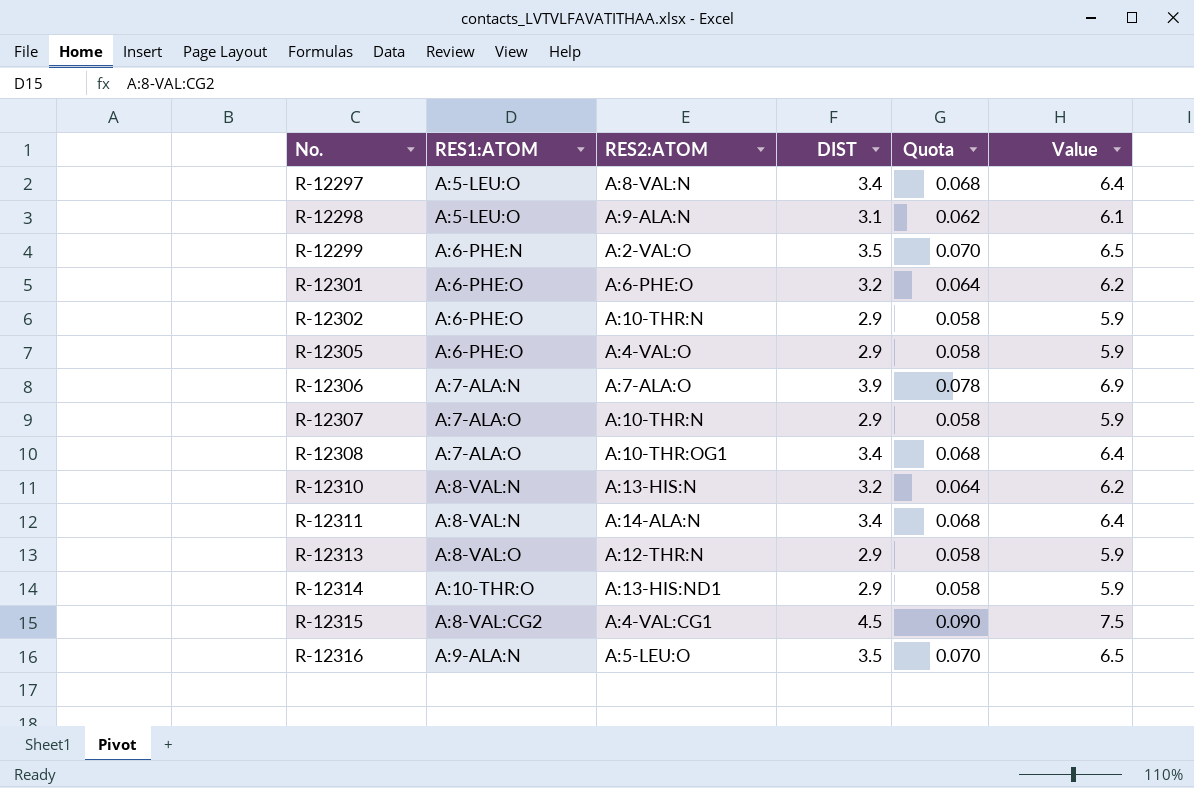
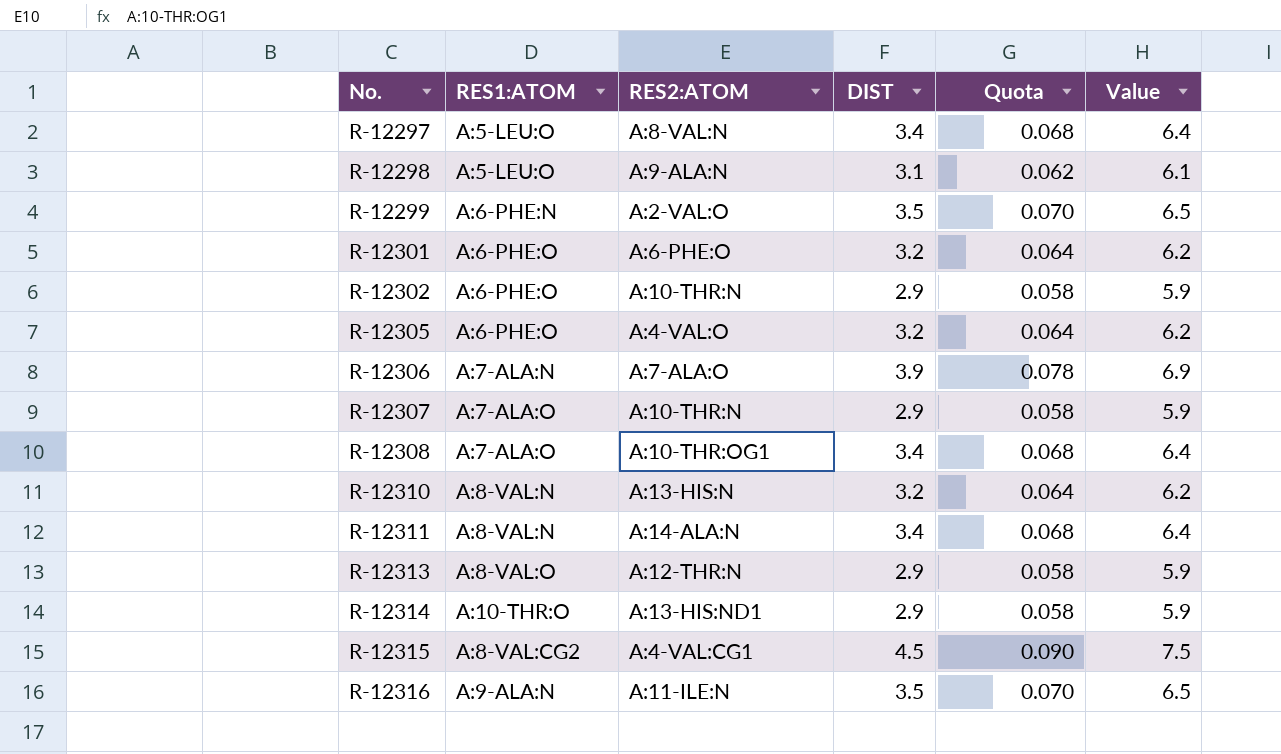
R-12305 | DIST: 2.9 -> 3.2
R-12305 | Quota: 0.058 -> 0.064
R-12305 | Value: 5.9 -> 6.2
R-12316 | RES2:ATOM: A:5-LEU:O -> A:11-ILE:N

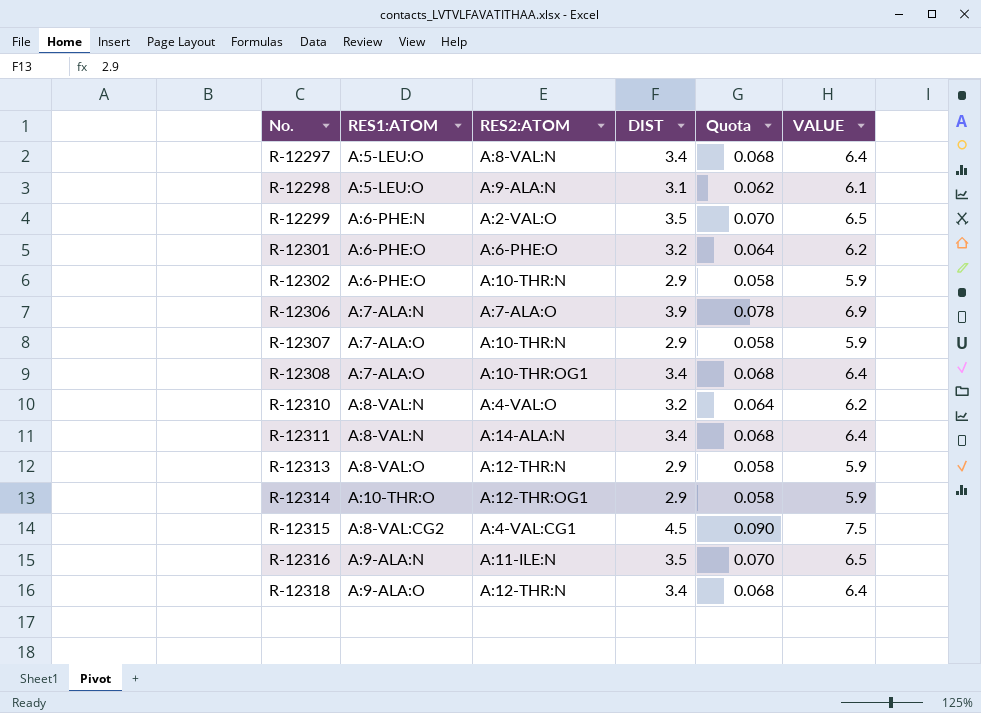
column name: Value -> VALUE
row R-12305: A:6-PHE:O | A:4-VAL:O | 3.2 | 0.064 | 6.2 -> none
R-12310 | RES2:ATOM: A:13-HIS:N -> A:4-VAL:O
R-12314 | RES2:ATOM: A:13-HIS:ND1 -> A:12-THR:OG1
row R-12318: none -> A:9-ALA:O | A:12-THR:N | 3.4 | 0.068 | 6.4

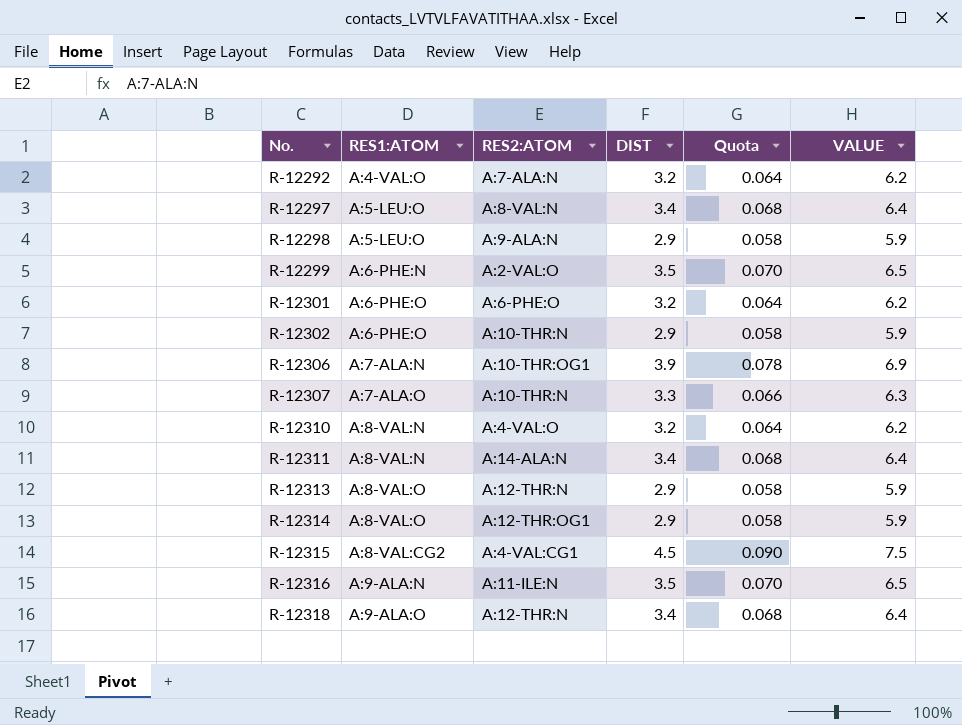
row R-12308: A:7-ALA:O | A:10-THR:OG1 | 3.4 | 0.068 | 6.4 -> none
row R-12292: none -> A:4-VAL:O | A:7-ALA:N | 3.2 | 0.064 | 6.2
R-12298 | DIST: 3.1 -> 2.9
R-12298 | Quota: 0.062 -> 0.058
R-12298 | VALUE: 6.1 -> 5.9
R-12306 | RES2:ATOM: A:7-ALA:O -> A:10-THR:OG1
R-12307 | DIST: 2.9 -> 3.3
R-12307 | Quota: 0.058 -> 0.066
R-12307 | VALUE: 5.9 -> 6.3
R-12314 | RES1:ATOM: A:10-THR:O -> A:8-VAL:O

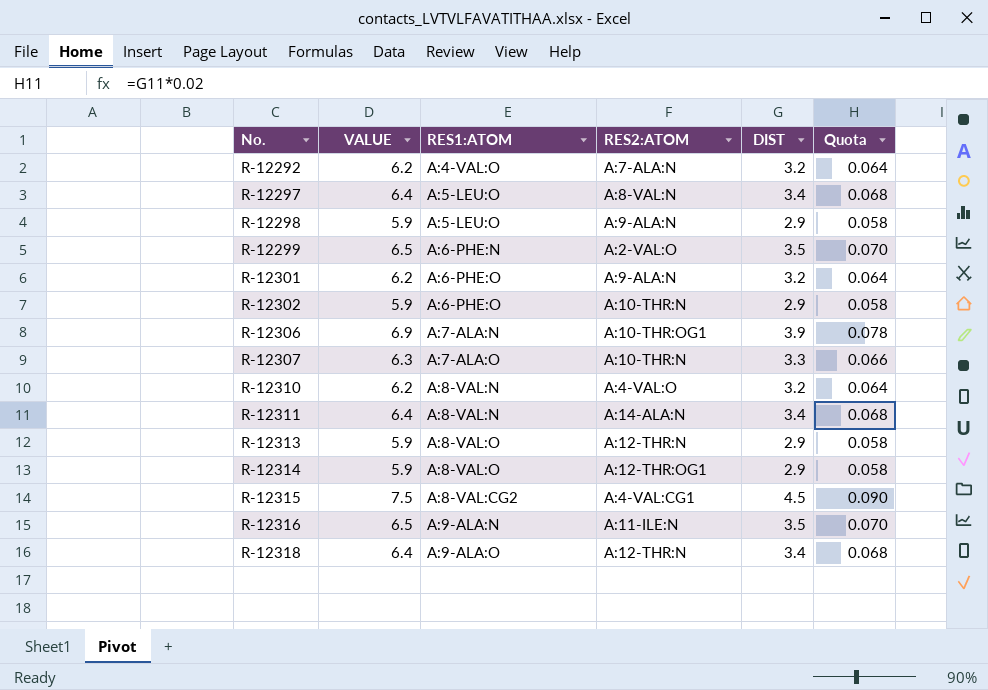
column VALUE | position: 6 -> 2
R-12301 | RES2:ATOM: A:6-PHE:O -> A:9-ALA:N

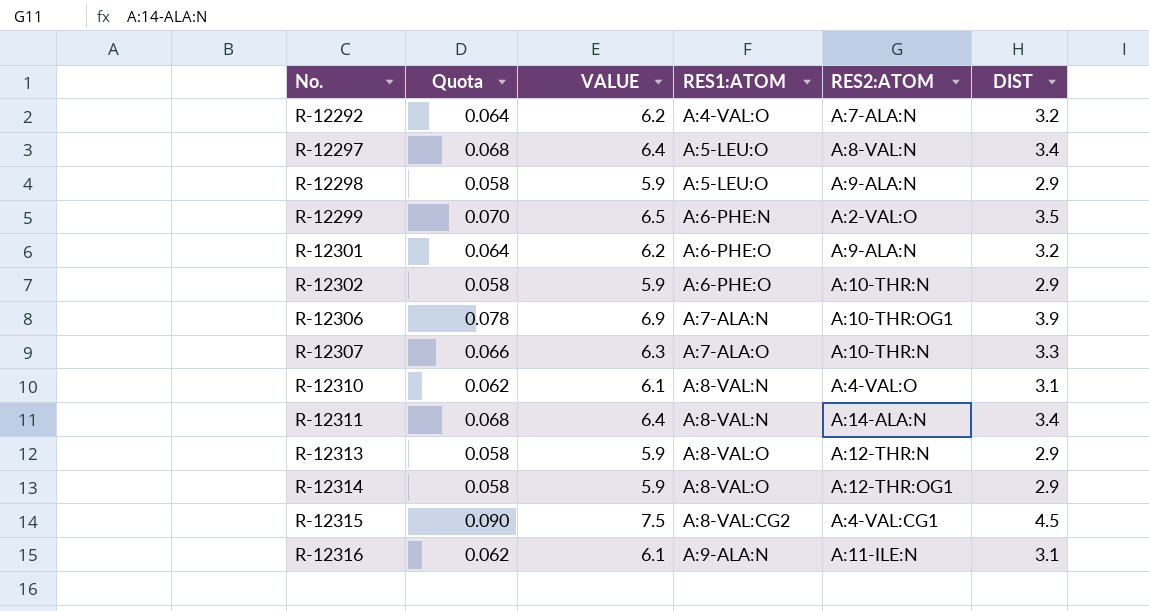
column Quota | position: 6 -> 2
row R-12318: 6.4 | A:9-ALA:O | A:12-THR:N | 3.4 | 0.068 -> none
R-12310 | Quota: 0.064 -> 0.062
R-12310 | VALUE: 6.2 -> 6.1
R-12310 | DIST: 3.2 -> 3.1
R-12316 | Quota: 0.070 -> 0.062
R-12316 | VALUE: 6.5 -> 6.1
R-12316 | DIST: 3.5 -> 3.1

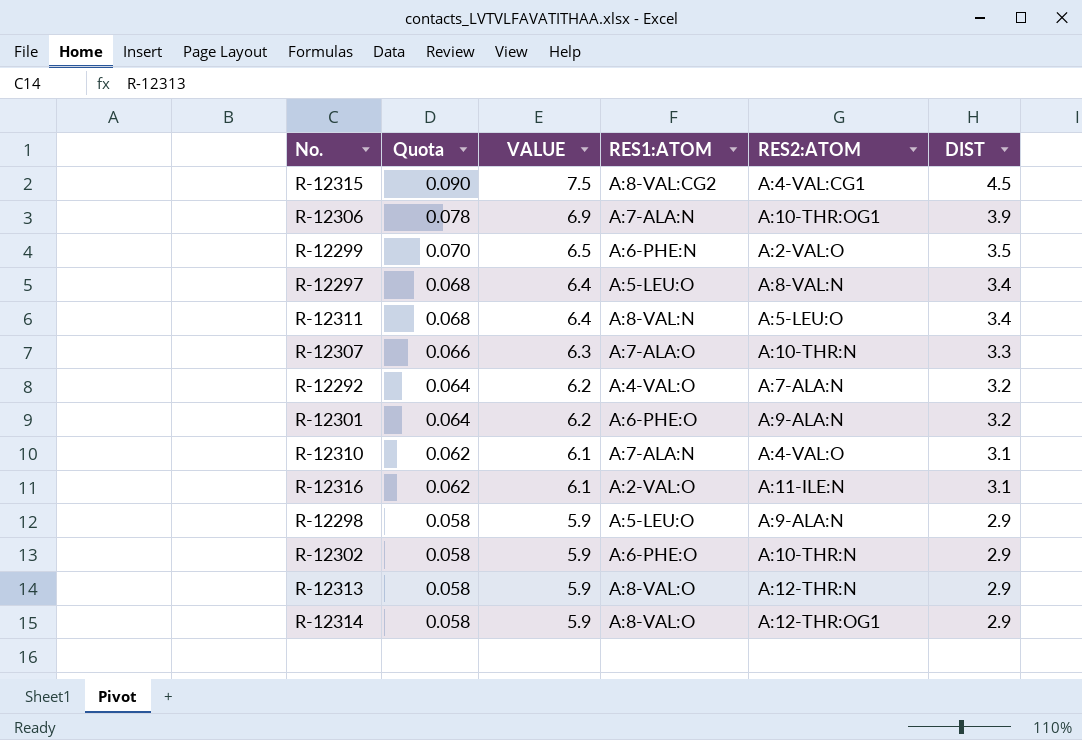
row order: No. ascending -> Quota descending
R-12311 | RES2:ATOM: A:14-ALA:N -> A:5-LEU:O
R-12310 | RES1:ATOM: A:8-VAL:N -> A:7-ALA:N
R-12316 | RES1:ATOM: A:9-ALA:N -> A:2-VAL:O

